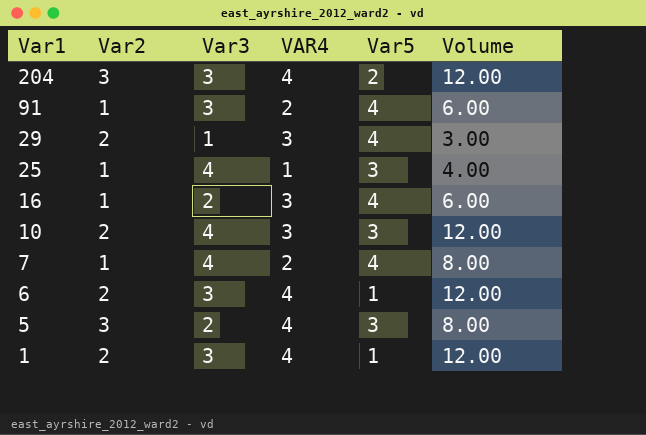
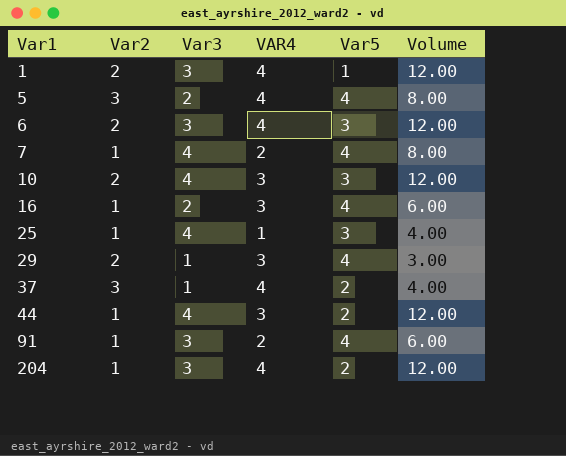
row order: Var1 descending -> Var1 ascending
5 | Var5: 3 -> 4
6 | Var5: 1 -> 3
row 37: none -> 3 | 1 | 4 | 2 | 4.00
row 44: none -> 1 | 4 | 3 | 2 | 12.00
204 | Var2: 3 -> 1

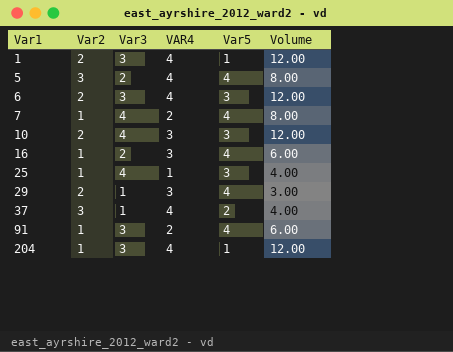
row 44: 1 | 4 | 3 | 2 | 12.00 -> none
204 | Var5: 2 -> 1

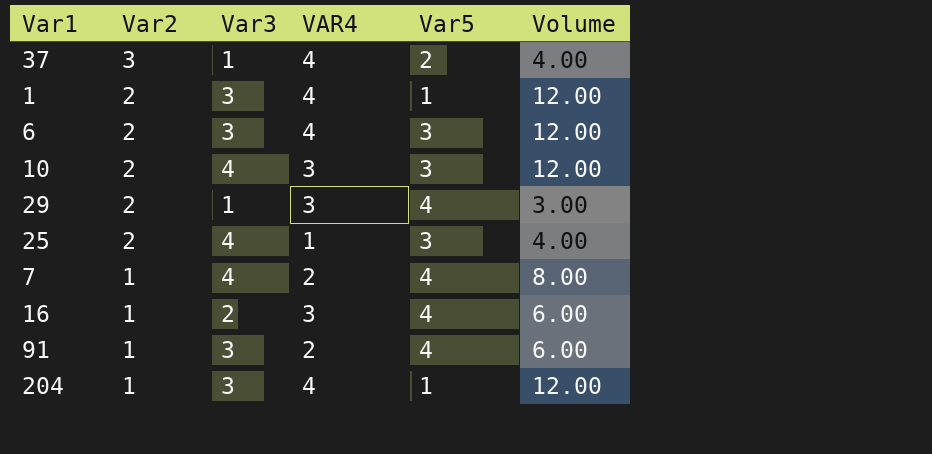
row order: Var1 ascending -> Var2 descending
row 5: 3 | 2 | 4 | 4 | 8.00 -> none
25 | Var2: 1 -> 2

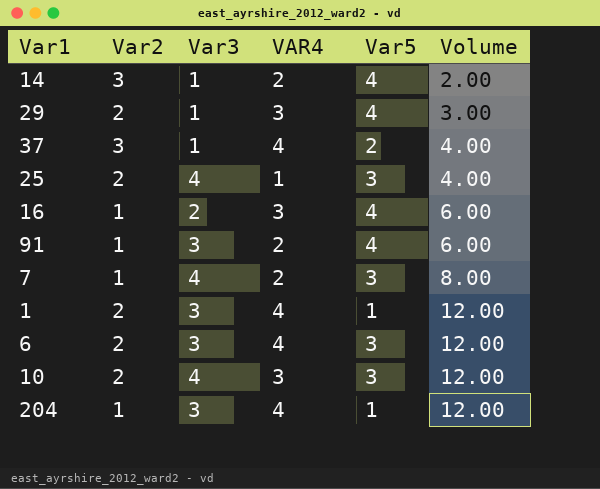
row order: Var2 descending -> Volume ascending
row 14: none -> 3 | 1 | 2 | 4 | 2.00
7 | Var5: 4 -> 3

